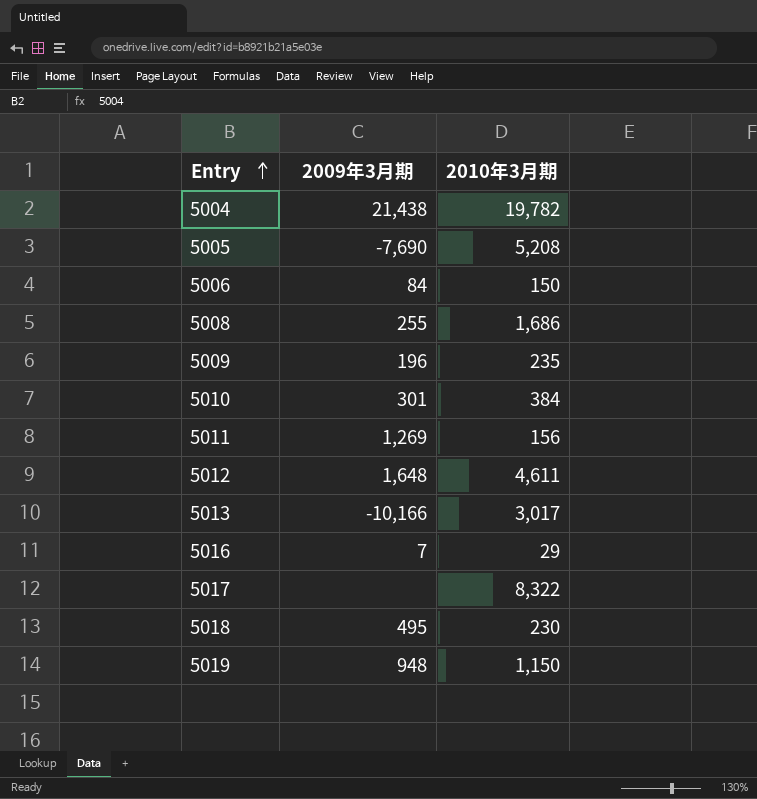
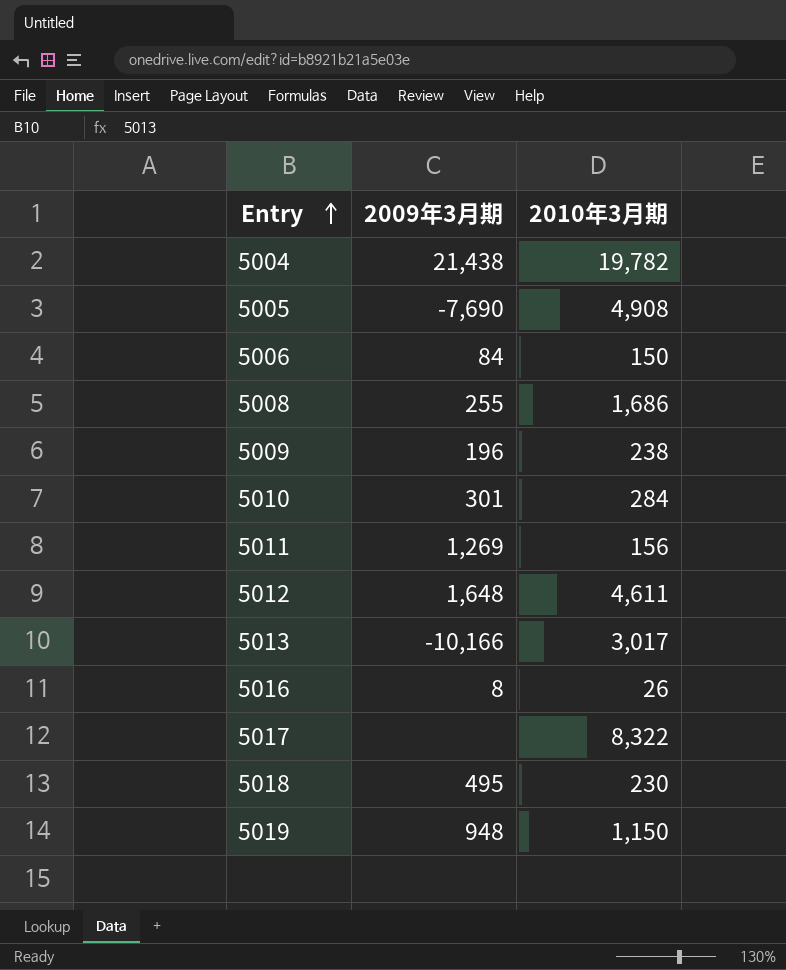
5005 | 2010年3月期: 5,208 -> 4,908
5009 | 2010年3月期: 235 -> 238
5010 | 2010年3月期: 384 -> 284
5016 | 2009年3月期: 7 -> 8
5016 | 2010年3月期: 29 -> 26

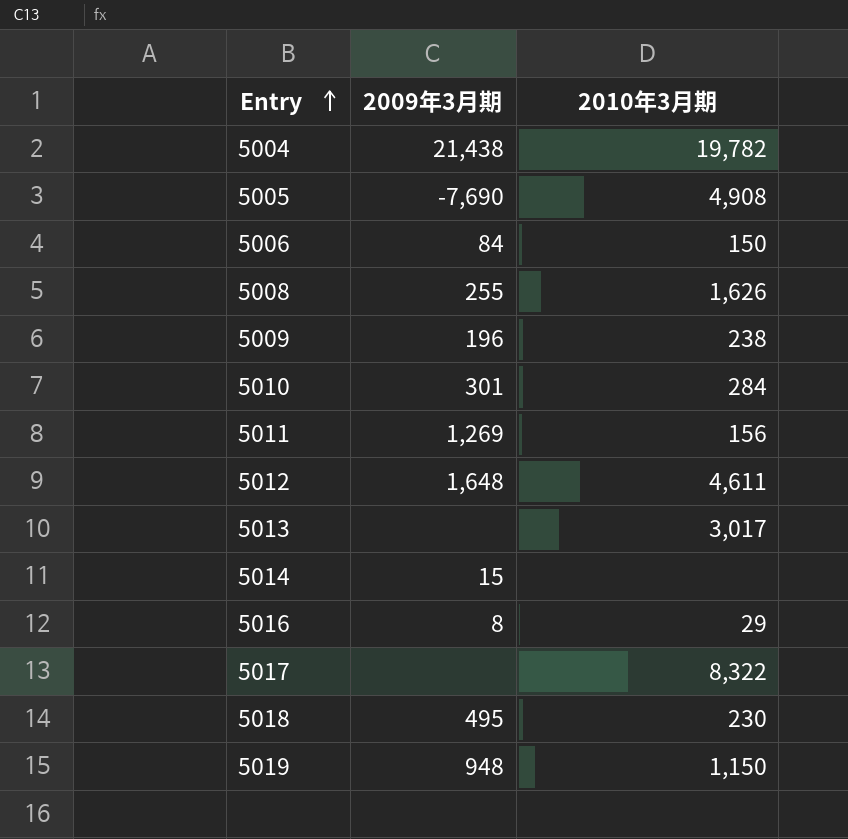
5008 | 2010年3月期: 1,686 -> 1,626
5013 | 2009年3月期: -10,166 -> none
row 5014: none -> 15 | none
5016 | 2010年3月期: 26 -> 29

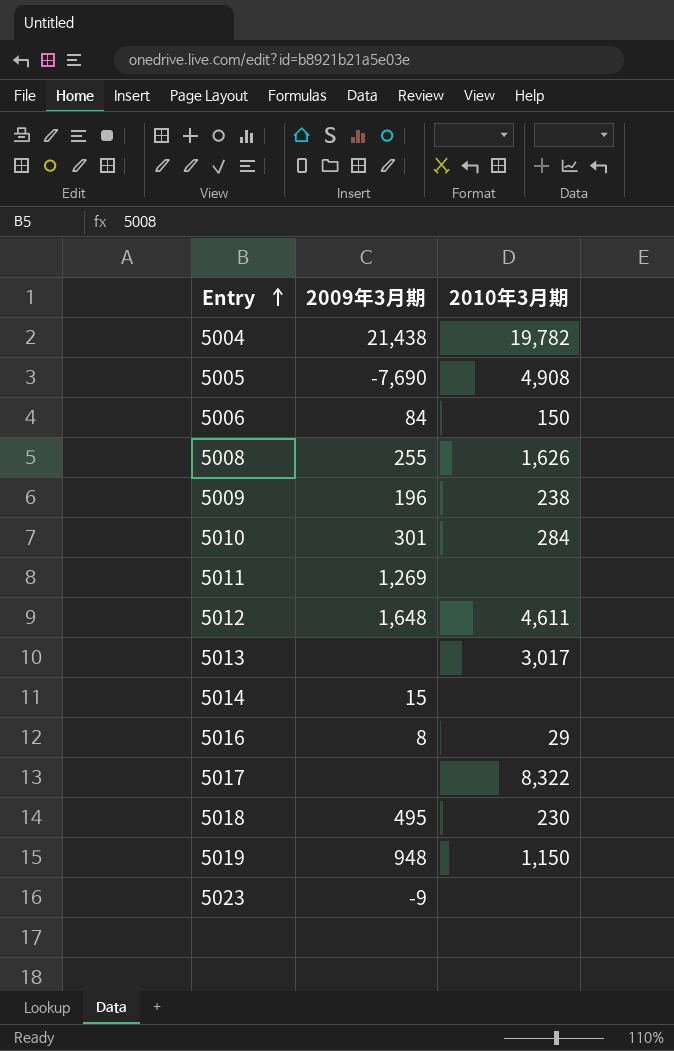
5011 | 2010年3月期: 156 -> none
row 5023: none -> -9 | none

